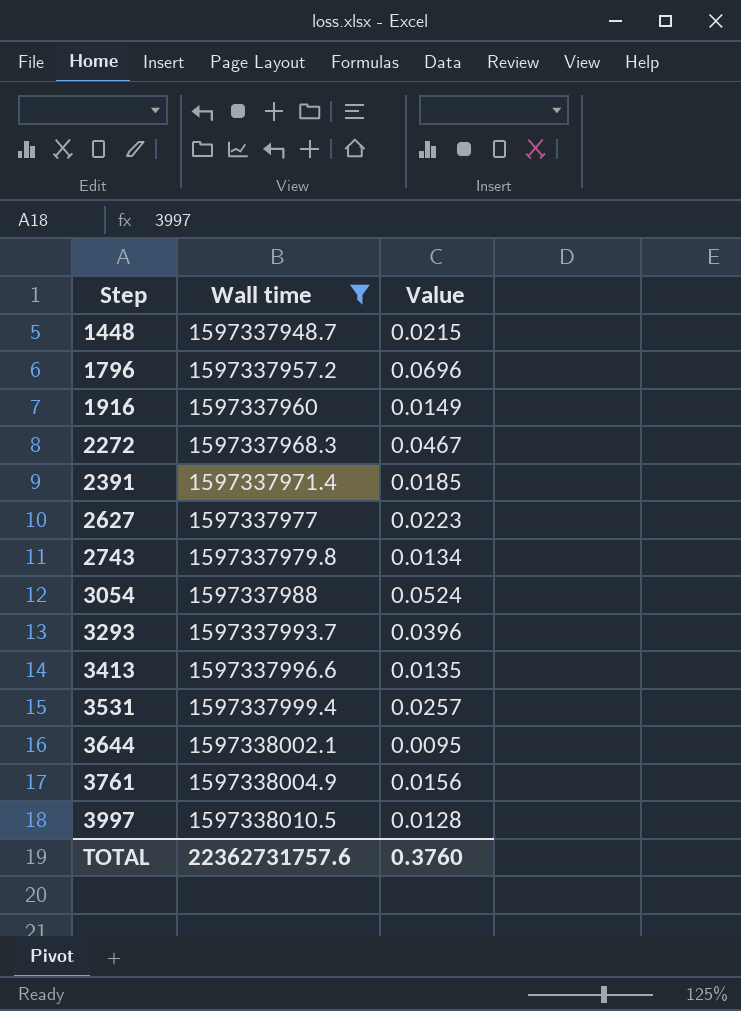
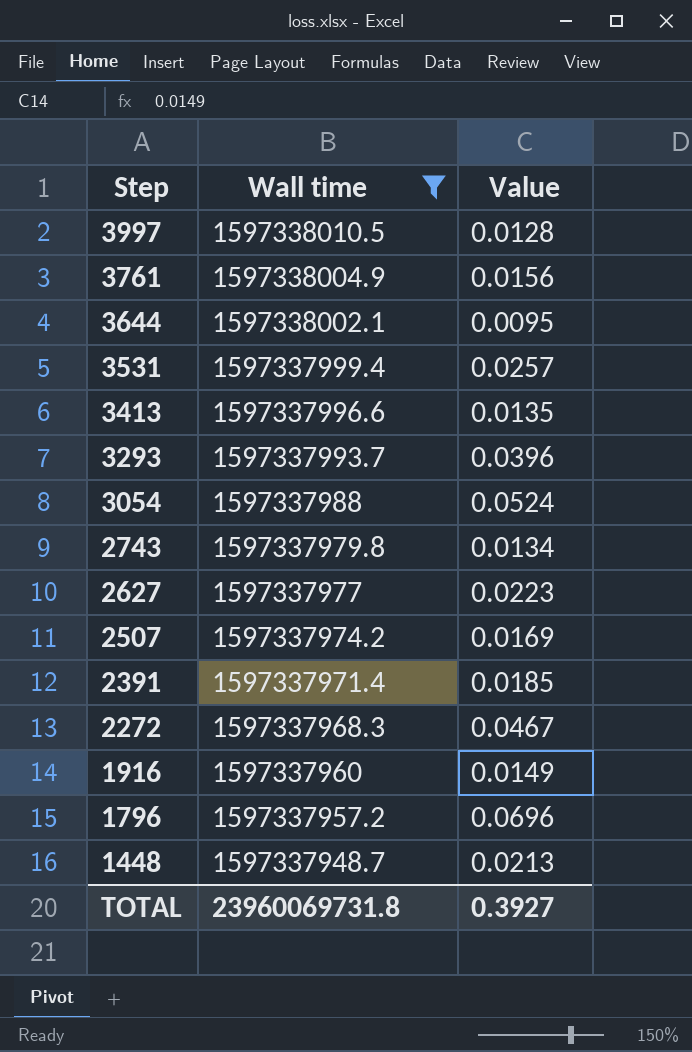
row order: Step ascending -> Step descending
row 2507: none -> 1597337974.2 | 0.0169
1448 | Value: 0.0215 -> 0.0213
TOTAL | Wall time: 22362731757.6 -> 23960069731.8
TOTAL | Value: 0.3760 -> 0.3927

